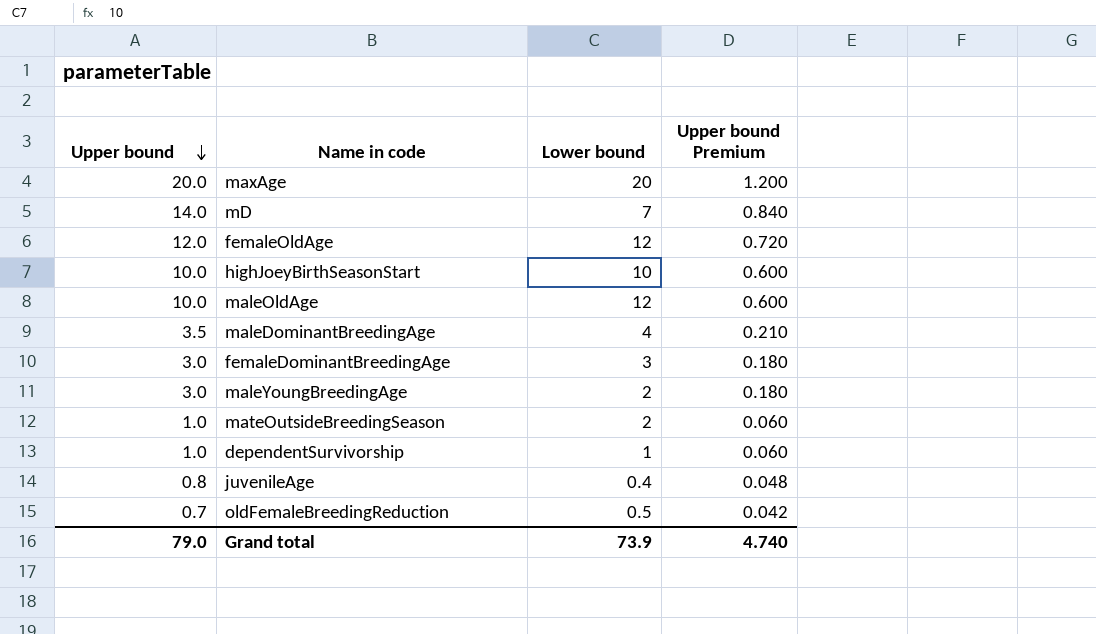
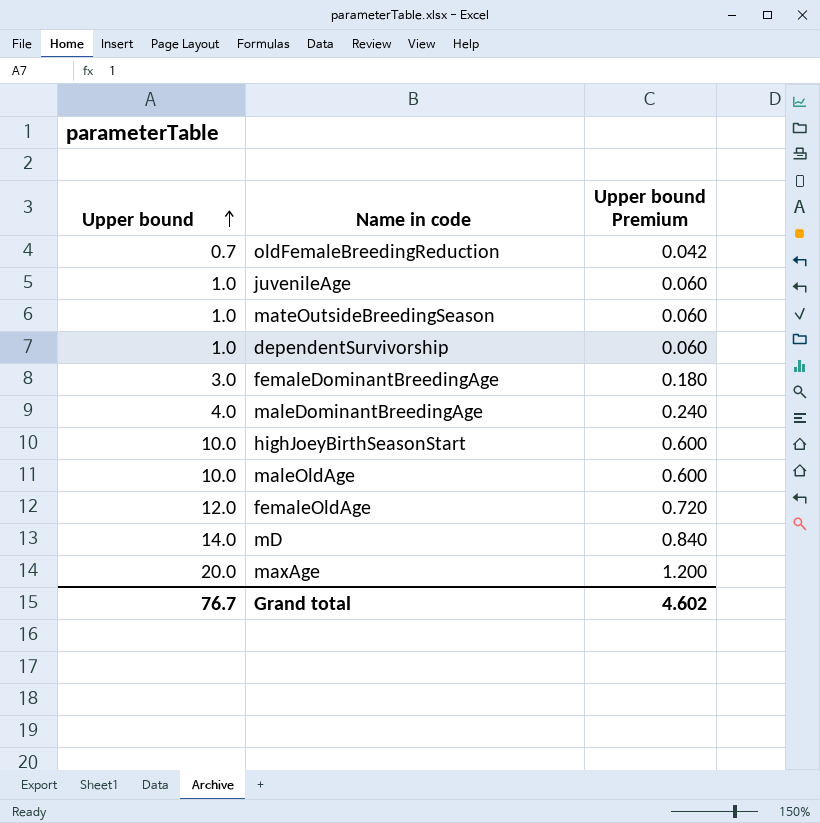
row order: Upper bound descending -> Upper bound ascending
column Lower bound | position: 3 -> none
row maleYoungBreedingAge: 3.0 | 2 | 0.180 -> none
juvenileAge | Upper bound: 0.8 -> 1.0
juvenileAge | Upper bound Premium: 0.048 -> 0.060
maleDominantBreedingAge | Upper bound: 3.5 -> 4.0
maleDominantBreedingAge | Upper bound Premium: 0.210 -> 0.240
Grand total | Upper bound: 79.0 -> 76.7
Grand total | Upper bound Premium: 4.740 -> 4.602

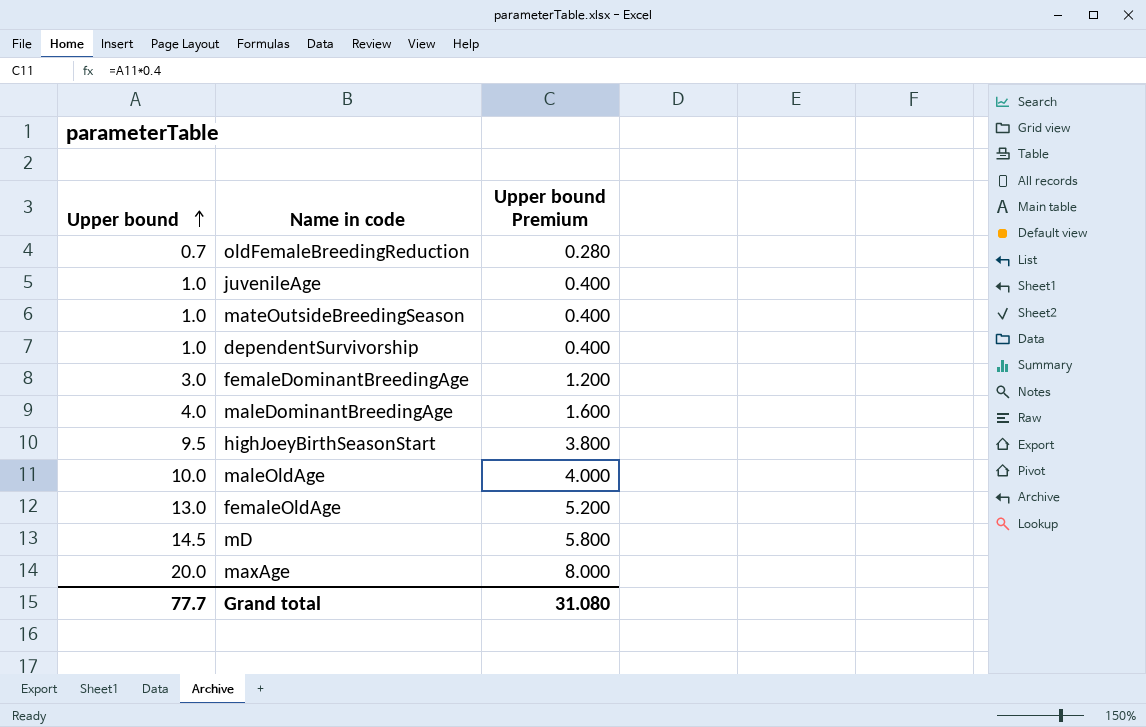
column Upper bound Premium | formula: [Upper bound] * 0.06 -> [Upper bound] * 0.4
highJoeyBirthSeasonStart | Upper bound: 10.0 -> 9.5
femaleOldAge | Upper bound: 12.0 -> 13.0
mD | Upper bound: 14.0 -> 14.5
Grand total | Upper bound: 76.7 -> 77.7
Grand total | Upper bound Premium: 4.602 -> 31.080

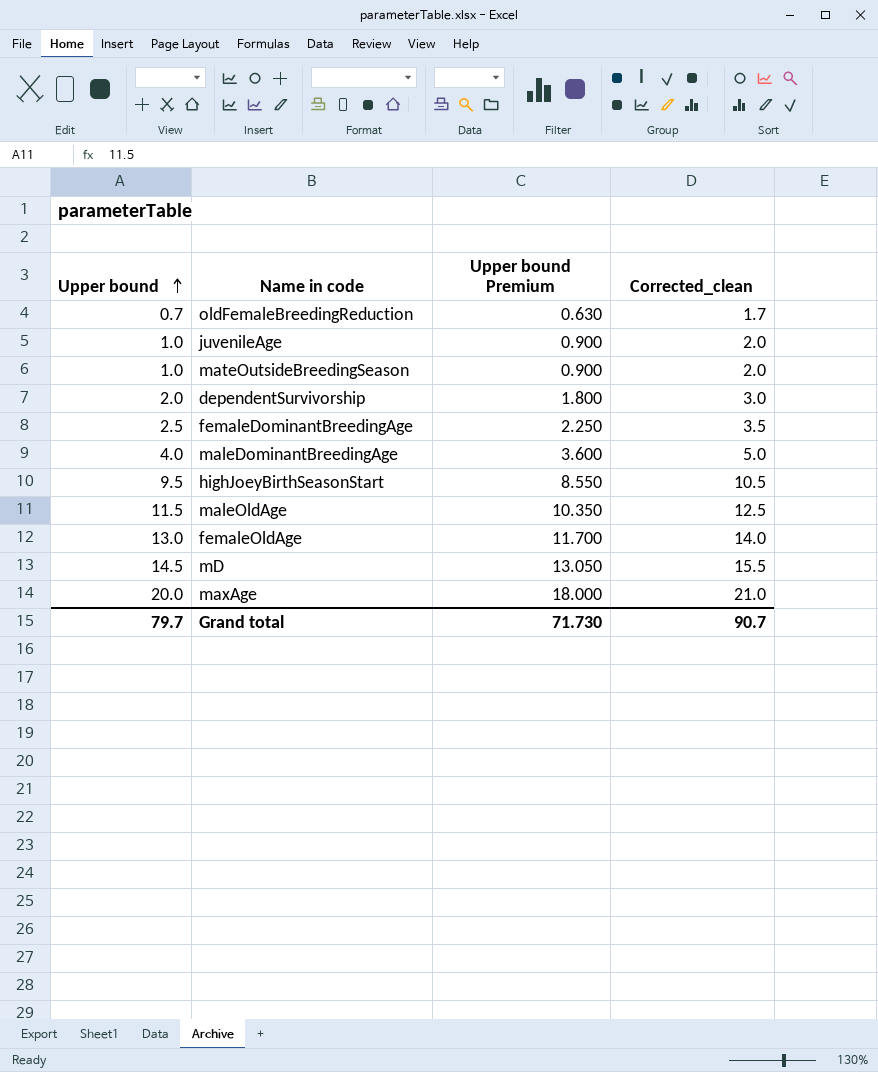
column Upper bound Premium | formula: [Upper bound] * 0.4 -> [Upper bound] * 0.9
column Corrected_clean | formula: none -> [Upper bound] + 1
dependentSurvivorship | Upper bound: 1.0 -> 2.0
femaleDominantBreedingAge | Upper bound: 3.0 -> 2.5
maleOldAge | Upper bound: 10.0 -> 11.5
Grand total | Upper bound: 77.7 -> 79.7
Grand total | Upper bound Premium: 31.080 -> 71.730

